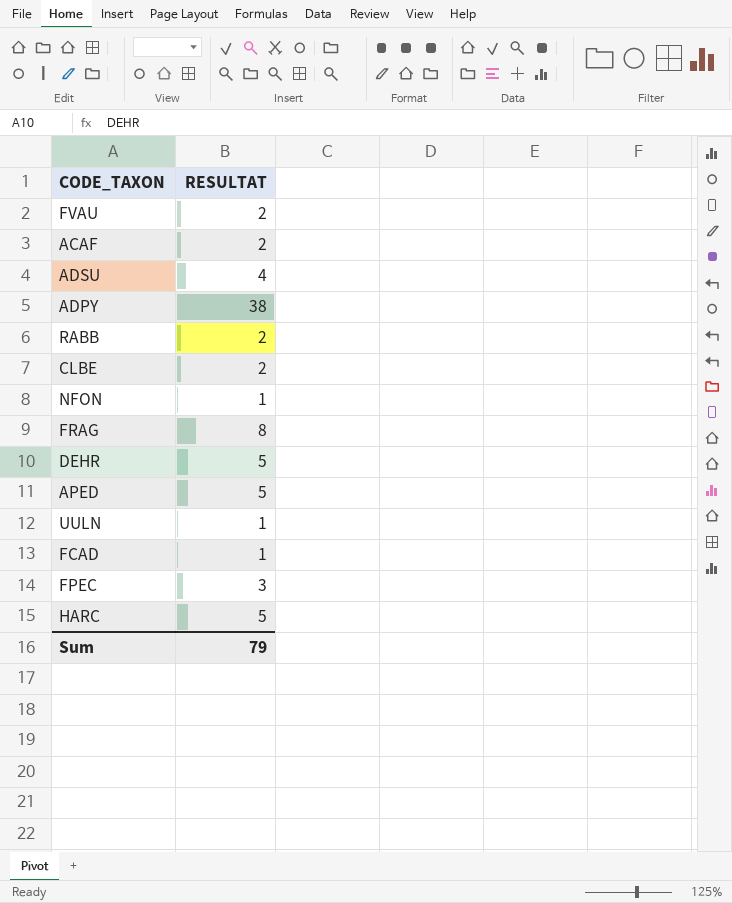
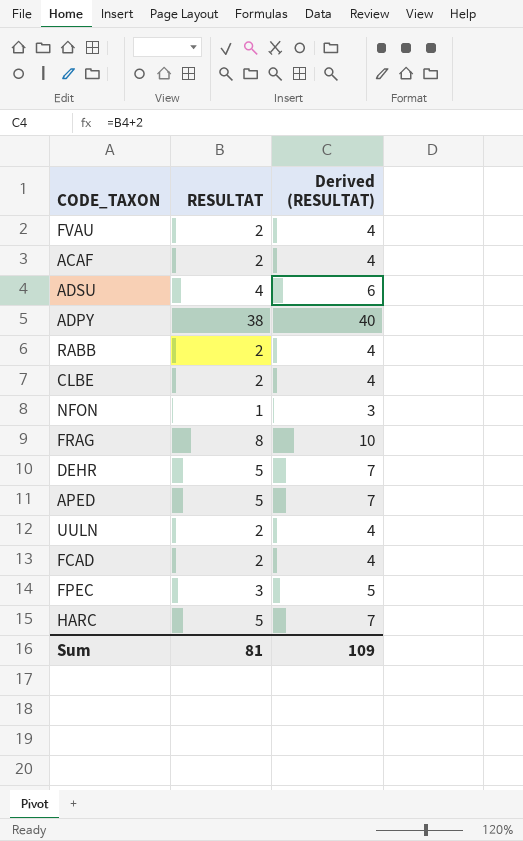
column Derived (RESULTAT) | formula: none -> [RESULTAT] + 2
UULN | RESULTAT: 1 -> 2
FCAD | RESULTAT: 1 -> 2
Sum | RESULTAT: 79 -> 81

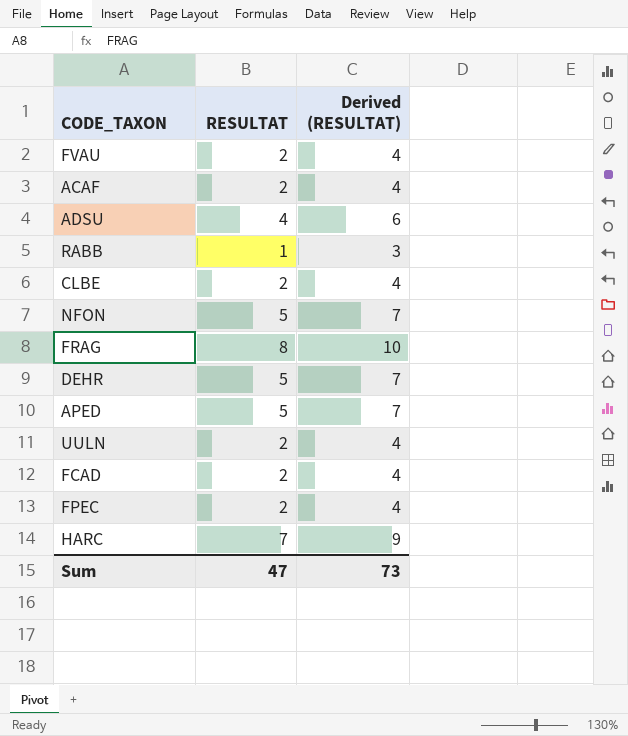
row ADPY: 38 | 40 -> none
RABB | RESULTAT: 2 -> 1
RABB | Derived (RESULTAT): 4 -> 3
NFON | RESULTAT: 1 -> 5
NFON | Derived (RESULTAT): 3 -> 7
FPEC | RESULTAT: 3 -> 2
FPEC | Derived (RESULTAT): 5 -> 4
HARC | RESULTAT: 5 -> 7
HARC | Derived (RESULTAT): 7 -> 9
Sum | RESULTAT: 81 -> 47
Sum | Derived (RESULTAT): 109 -> 73

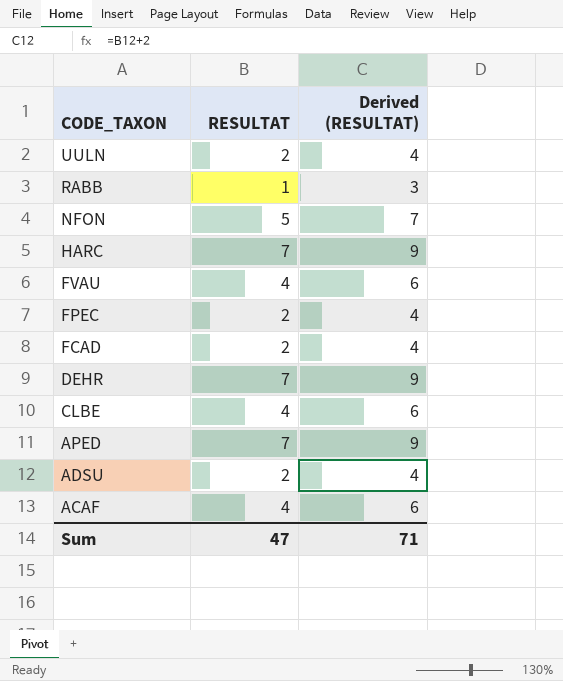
row order: none -> CODE_TAXON descending
row FRAG: 8 | 10 -> none
FVAU | RESULTAT: 2 -> 4
FVAU | Derived (RESULTAT): 4 -> 6
DEHR | RESULTAT: 5 -> 7
DEHR | Derived (RESULTAT): 7 -> 9
CLBE | RESULTAT: 2 -> 4
CLBE | Derived (RESULTAT): 4 -> 6
APED | RESULTAT: 5 -> 7
APED | Derived (RESULTAT): 7 -> 9
ADSU | RESULTAT: 4 -> 2
ADSU | Derived (RESULTAT): 6 -> 4
ACAF | RESULTAT: 2 -> 4
ACAF | Derived (RESULTAT): 4 -> 6
Sum | Derived (RESULTAT): 73 -> 71

